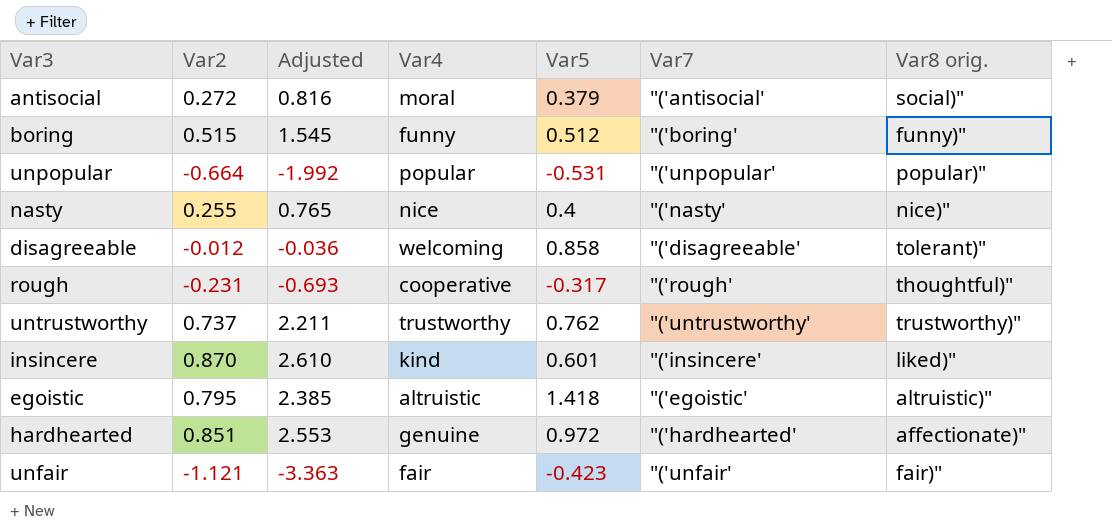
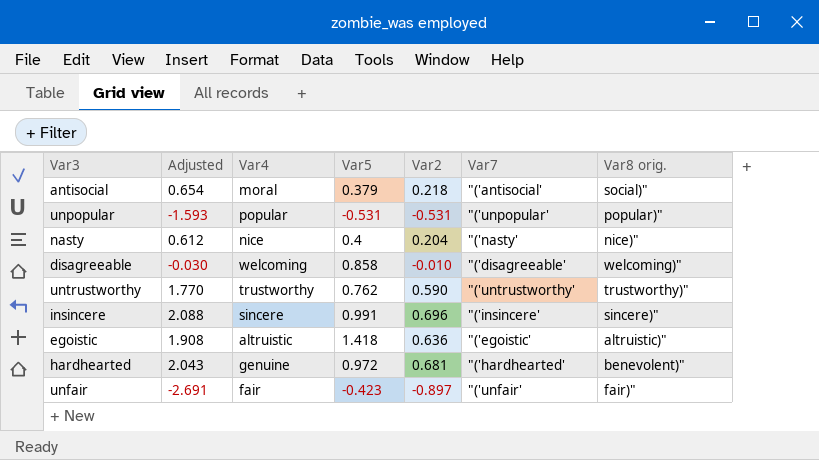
column Var2 | position: 2 -> 5
row boring: 0.515 | 1.545 | funny | 0.512 | "('boring' | funny)" -> none
row rough: -0.231 | -0.693 | cooperative | -0.317 | "('rough' | thoughtful)" -> none
antisocial | Adjusted: 0.816 -> 0.654
antisocial | Var2: 0.272 -> 0.218
unpopular | Adjusted: -1.992 -> -1.593
unpopular | Var2: -0.664 -> -0.531
nasty | Adjusted: 0.765 -> 0.612
nasty | Var2: 0.255 -> 0.204
disagreeable | Adjusted: -0.036 -> -0.030
disagreeable | Var2: -0.012 -> -0.010
disagreeable | Var8 orig.: tolerant)" -> welcoming)"
untrustworthy | Adjusted: 2.211 -> 1.770
untrustworthy | Var2: 0.737 -> 0.590
insincere | Adjusted: 2.610 -> 2.088
insincere | Var4: kind -> sincere
insincere | Var5: 0.601 -> 0.991
insincere | Var2: 0.870 -> 0.696
insincere | Var8 orig.: liked)" -> sincere)"
egoistic | Adjusted: 2.385 -> 1.908
egoistic | Var2: 0.795 -> 0.636
hardhearted | Adjusted: 2.553 -> 2.043
hardhearted | Var2: 0.851 -> 0.681
hardhearted | Var8 orig.: affectionate)" -> benevolent)"
unfair | Adjusted: -3.363 -> -2.691
unfair | Var2: -1.121 -> -0.897

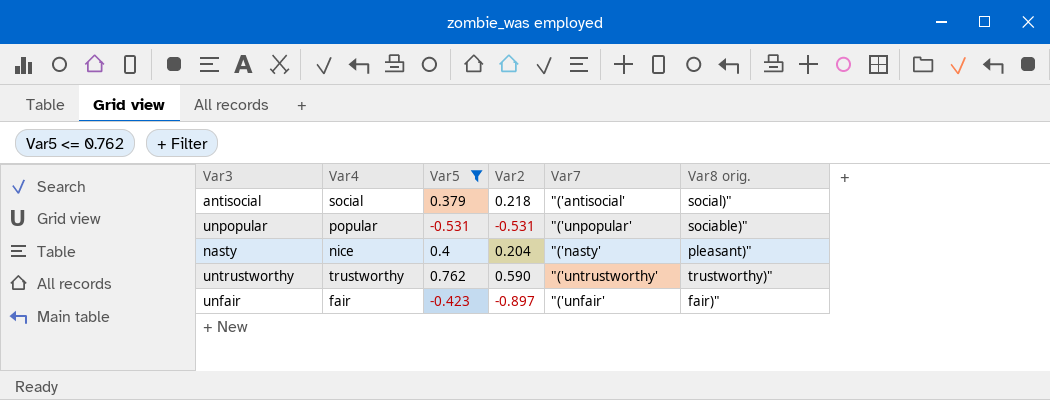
filter: none -> Var5 <= 0.762
column Adjusted | formula: [Var2] * 3 -> none
antisocial | Var4: moral -> social
unpopular | Var8 orig.: popular)" -> sociable)"
nasty | Var8 orig.: nice)" -> pleasant)"

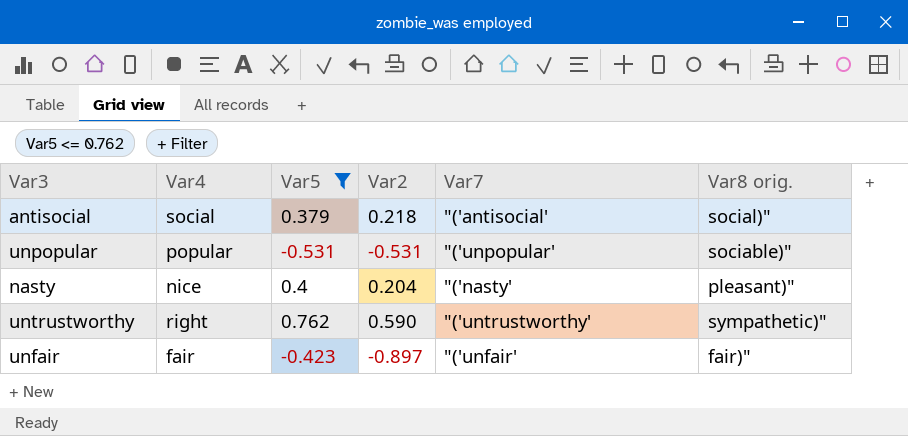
untrustworthy | Var4: trustworthy -> right
untrustworthy | Var8 orig.: trustworthy)" -> sympathetic)"

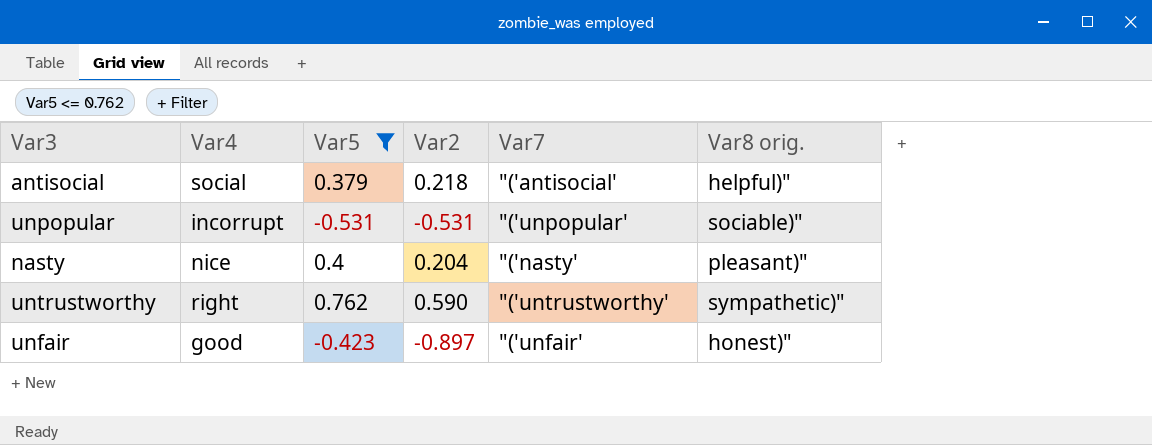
antisocial | Var8 orig.: social)" -> helpful)"
unpopular | Var4: popular -> incorrupt
unfair | Var4: fair -> good
unfair | Var8 orig.: fair)" -> honest)"

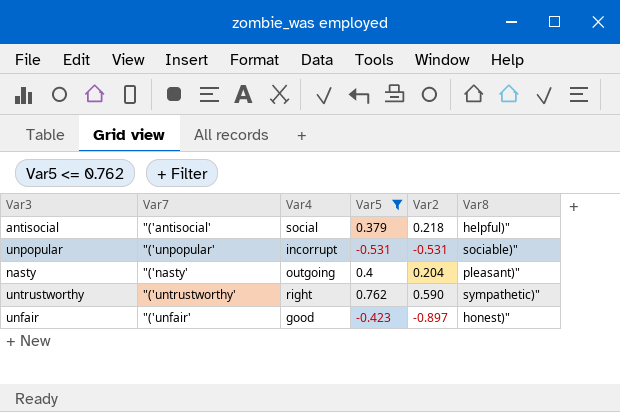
column Var7 | position: 5 -> 2
column name: Var8 orig. -> Var8
nasty | Var4: nice -> outgoing

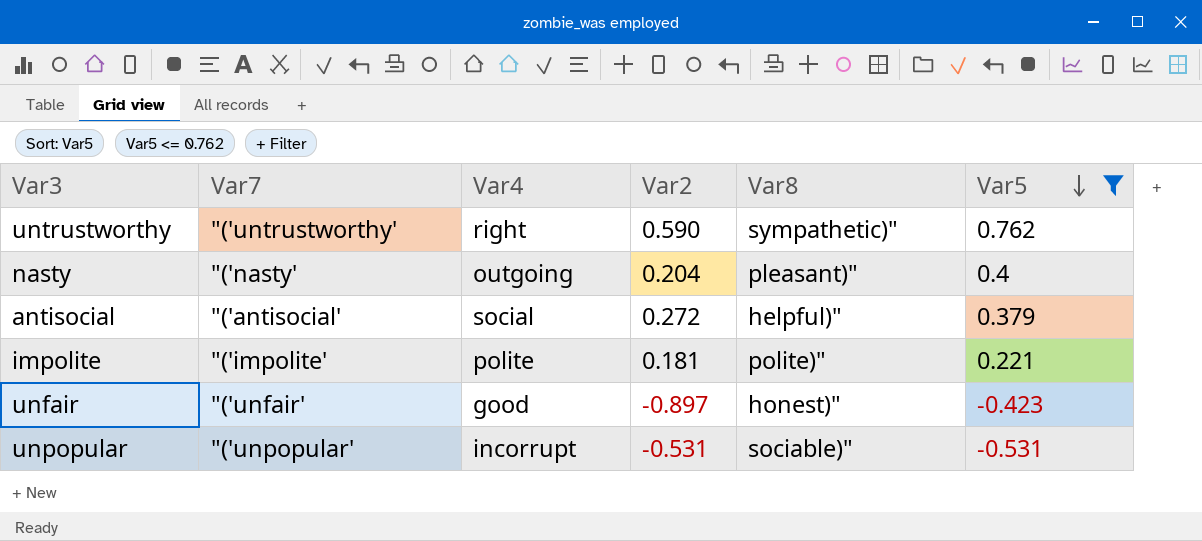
row order: none -> Var5 descending
column Var5 | position: 4 -> 6
antisocial | Var2: 0.218 -> 0.272
row impolite: none -> "('impolite' | polite | 0.181 | polite)" | 0.221

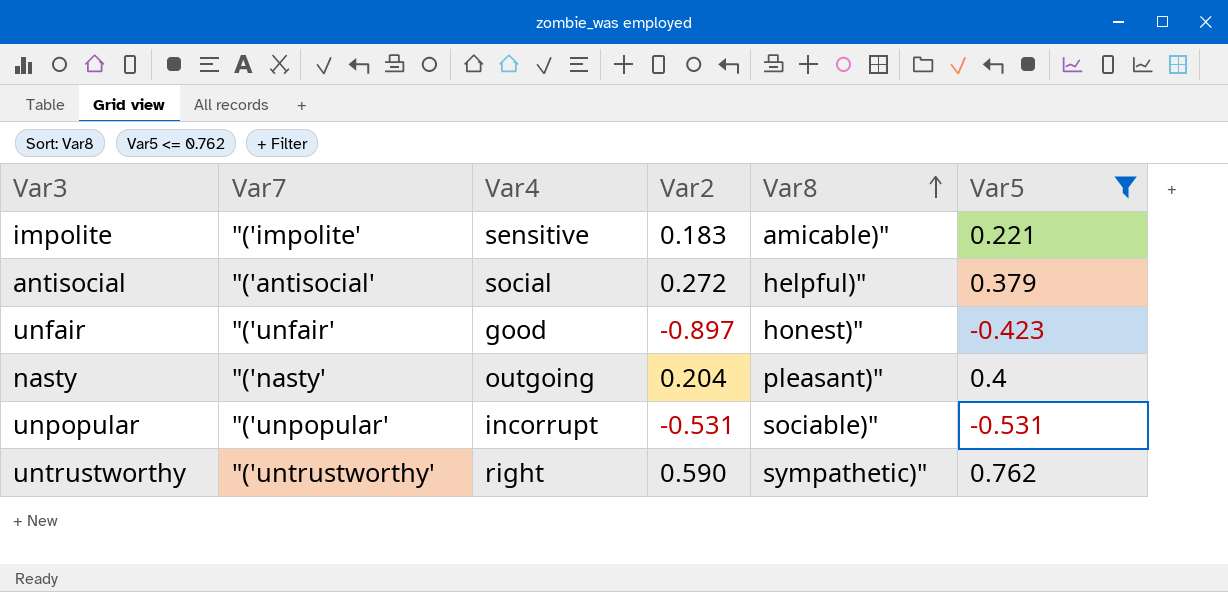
row order: Var5 descending -> Var8 ascending
impolite | Var4: polite -> sensitive
impolite | Var2: 0.181 -> 0.183
impolite | Var8: polite)" -> amicable)"

